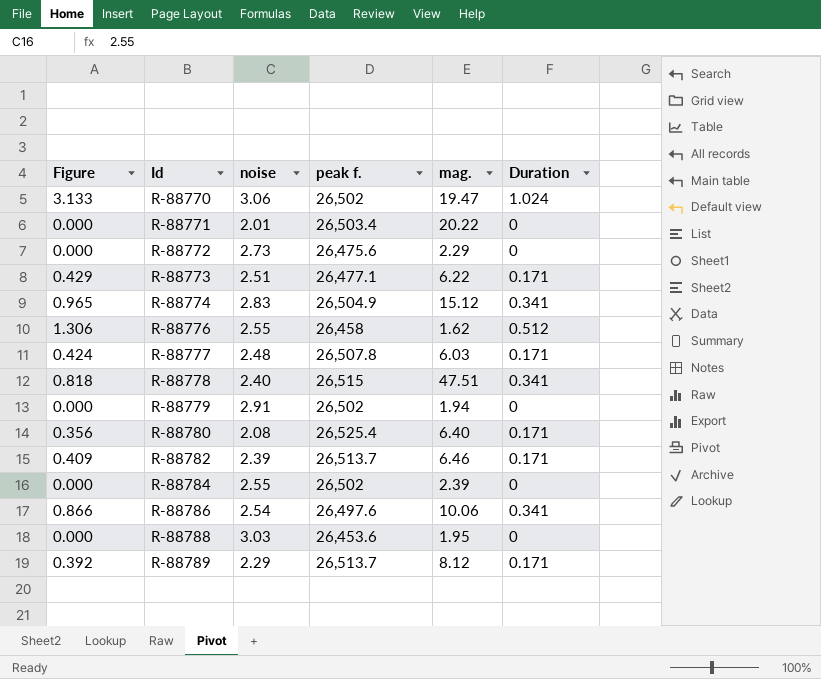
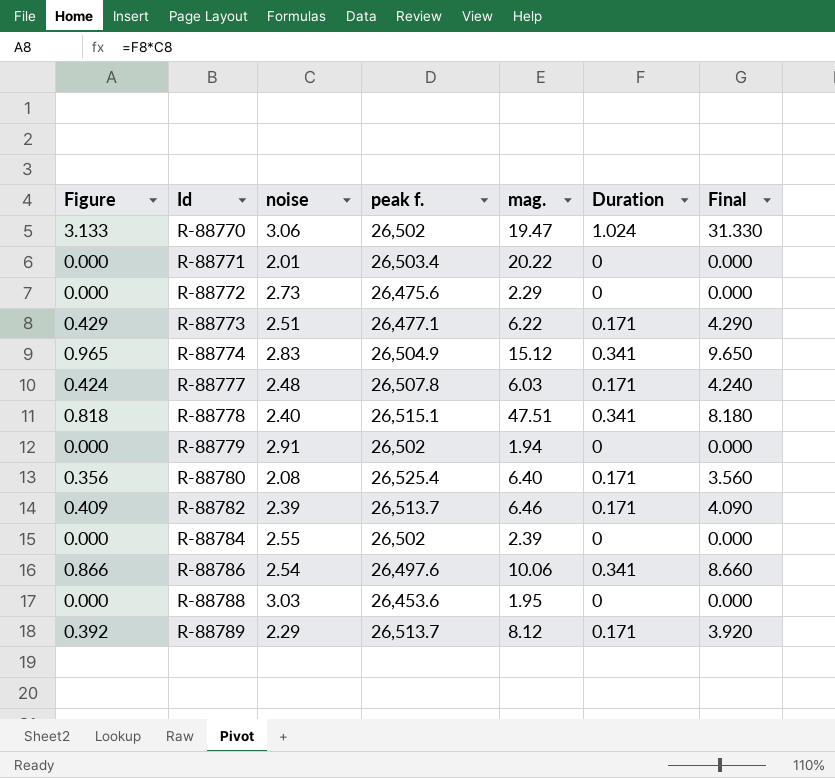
column Final | formula: none -> [Figure] * 10
row R-88776: 1.306 | 2.55 | 26,458 | 1.62 | 0.512 -> none
R-88778 | peak f.: 26,515 -> 26,515.1

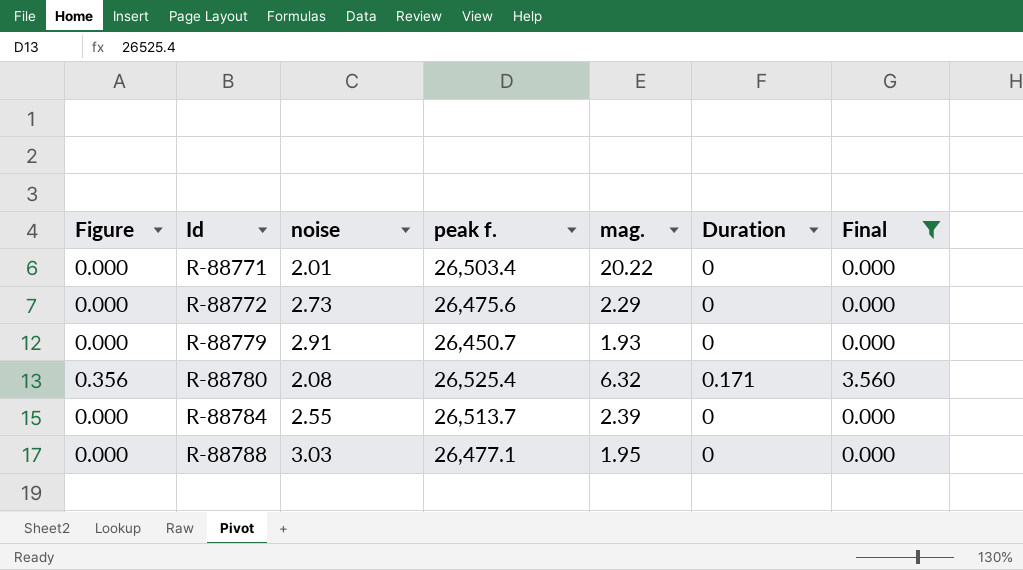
filter: none -> Final <= 3.560
R-88779 | peak f.: 26,502 -> 26,450.7
R-88779 | mag.: 1.94 -> 1.93
R-88780 | mag.: 6.40 -> 6.32
R-88784 | peak f.: 26,502 -> 26,513.7
R-88788 | peak f.: 26,453.6 -> 26,477.1

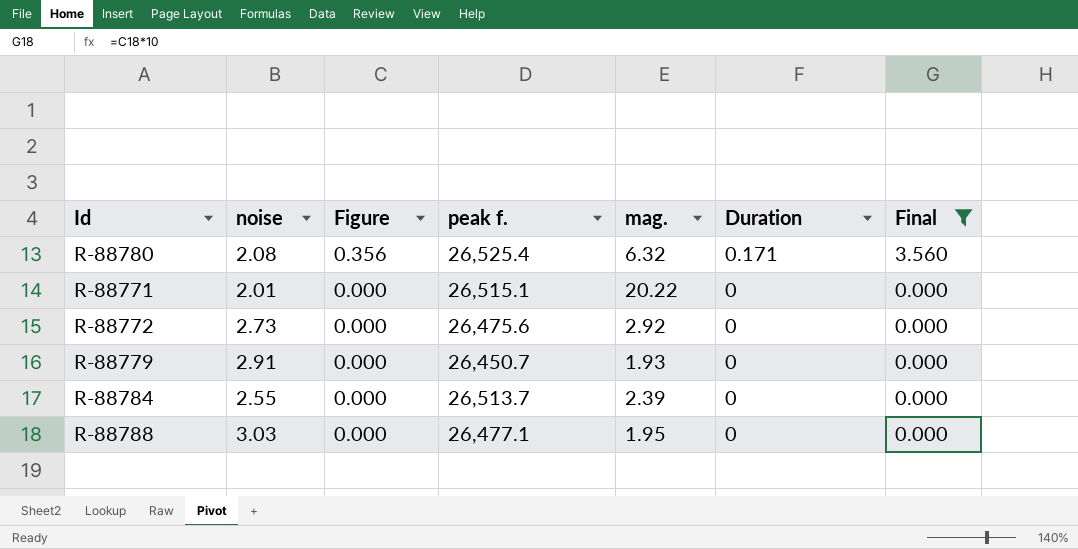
row order: Id ascending -> Figure descending
column Figure | position: 1 -> 3
R-88771 | peak f.: 26,503.4 -> 26,515.1
R-88772 | mag.: 2.29 -> 2.92

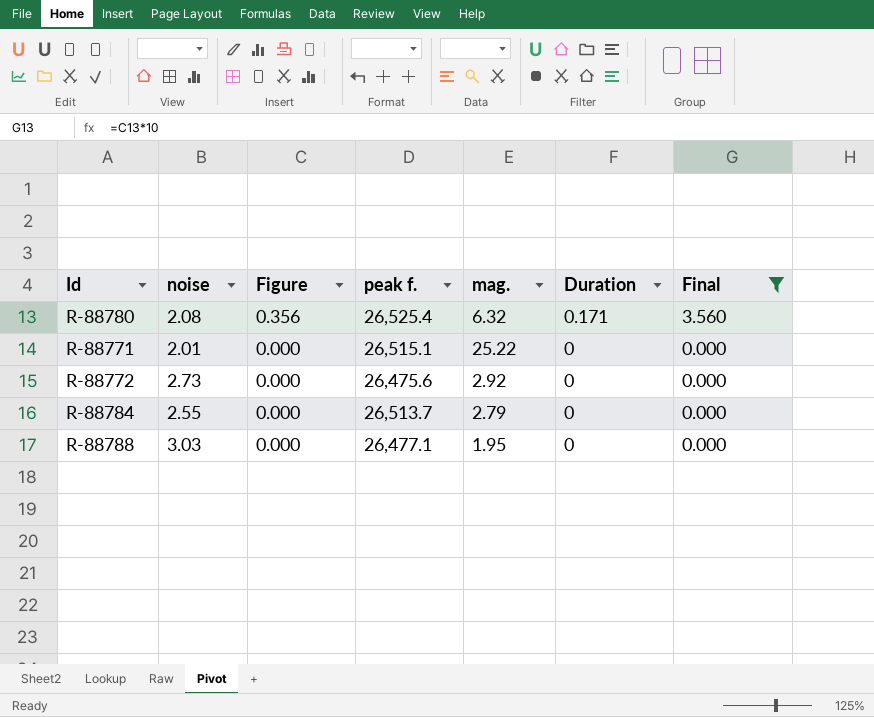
row R-88779: 2.91 | 0.000 | 26,450.7 | 1.93 | 0 | 0.000 -> none
R-88771 | mag.: 20.22 -> 25.22
R-88784 | mag.: 2.39 -> 2.79

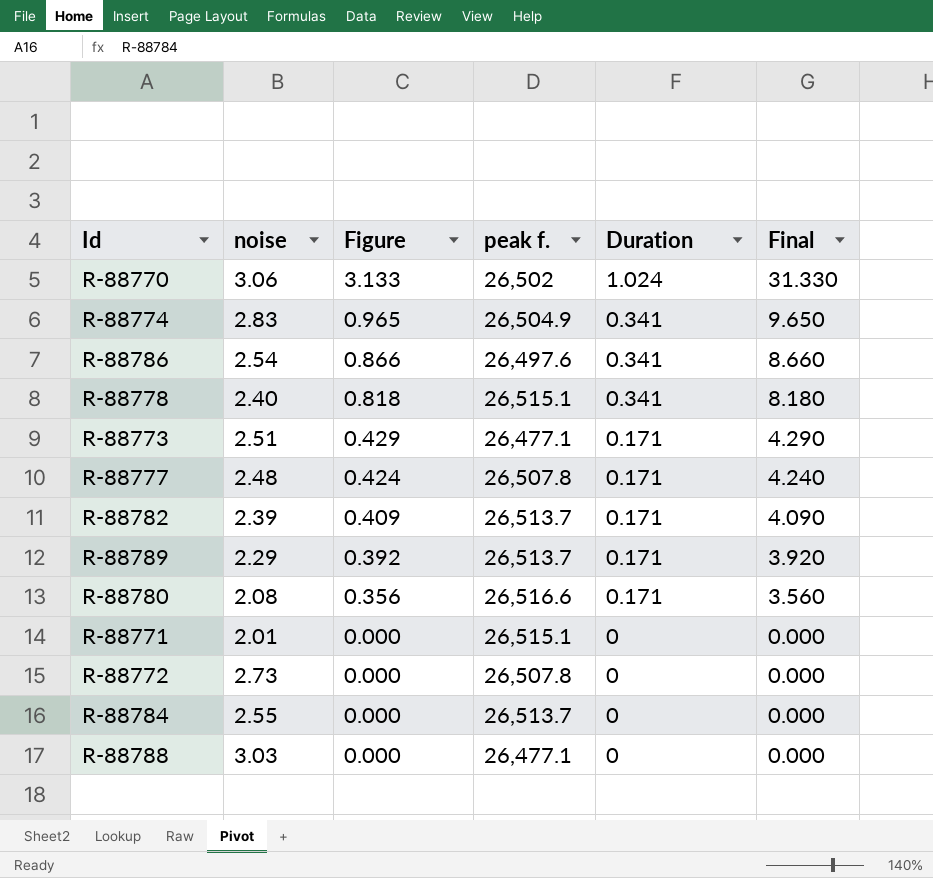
filter: Final <= 3.560 -> none
column mag. | position: 5 -> none
R-88780 | peak f.: 26,525.4 -> 26,516.6
R-88772 | peak f.: 26,475.6 -> 26,507.8

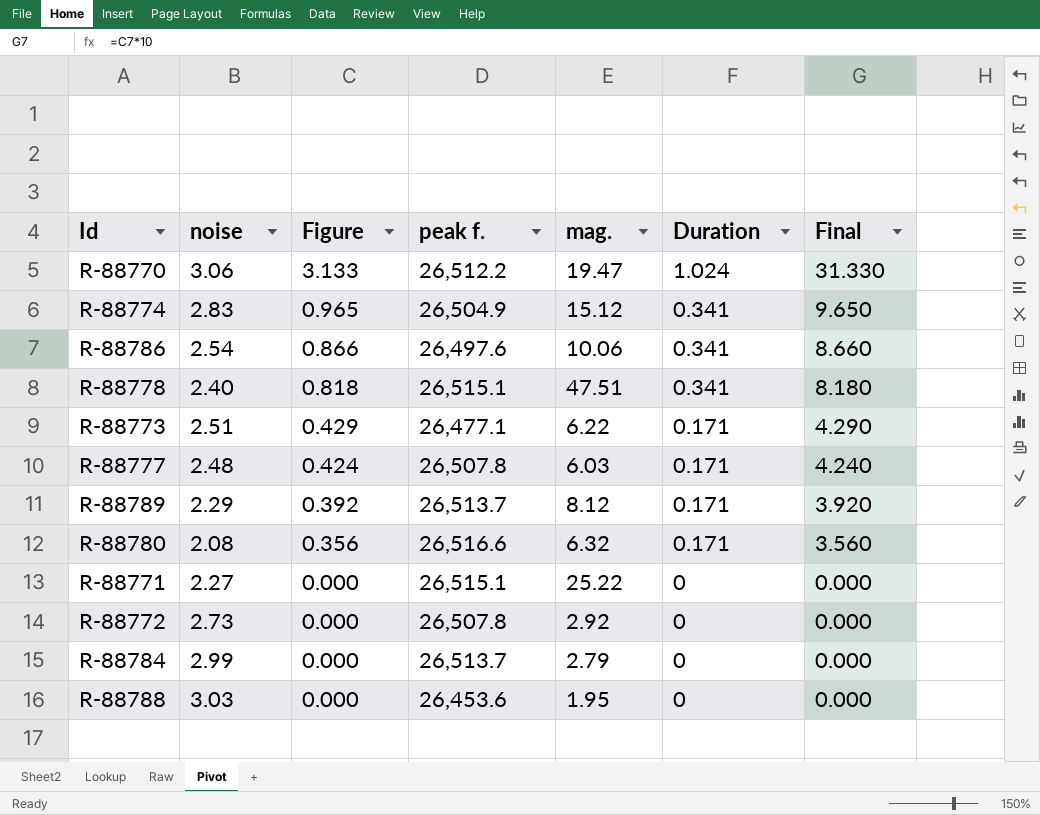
column mag. | position: none -> 5
row R-88782: 2.39 | 0.409 | 26,513.7 | 0.171 | 4.090 -> none
R-88770 | peak f.: 26,502 -> 26,512.2
R-88771 | noise: 2.01 -> 2.27
R-88784 | noise: 2.55 -> 2.99
R-88788 | peak f.: 26,477.1 -> 26,453.6

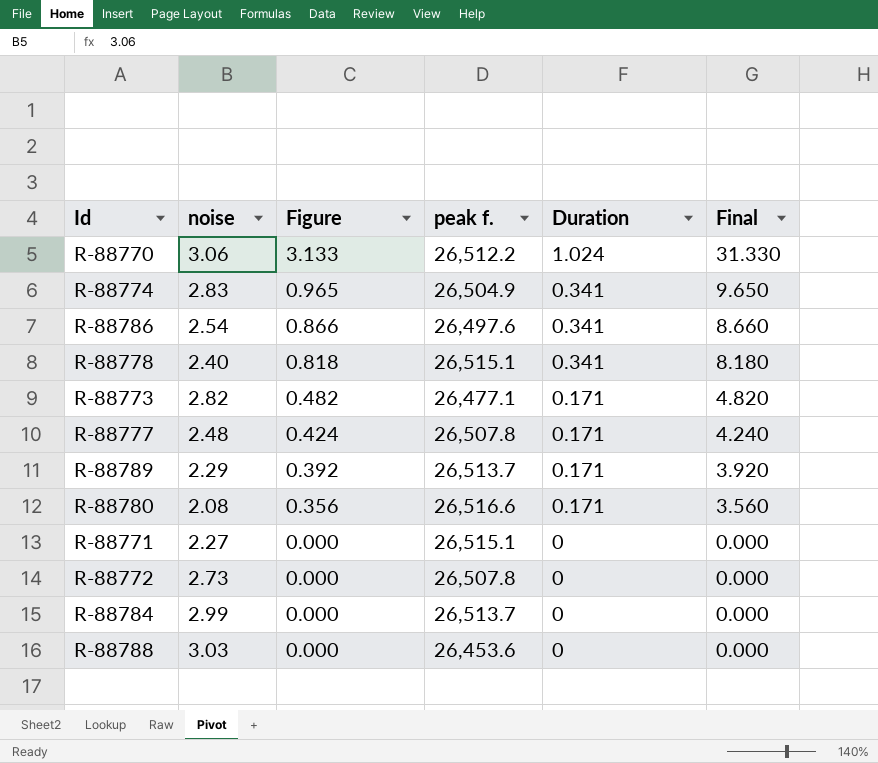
column mag. | position: 5 -> none
R-88773 | noise: 2.51 -> 2.82
R-88773 | Figure: 0.429 -> 0.482
R-88773 | Final: 4.290 -> 4.820

